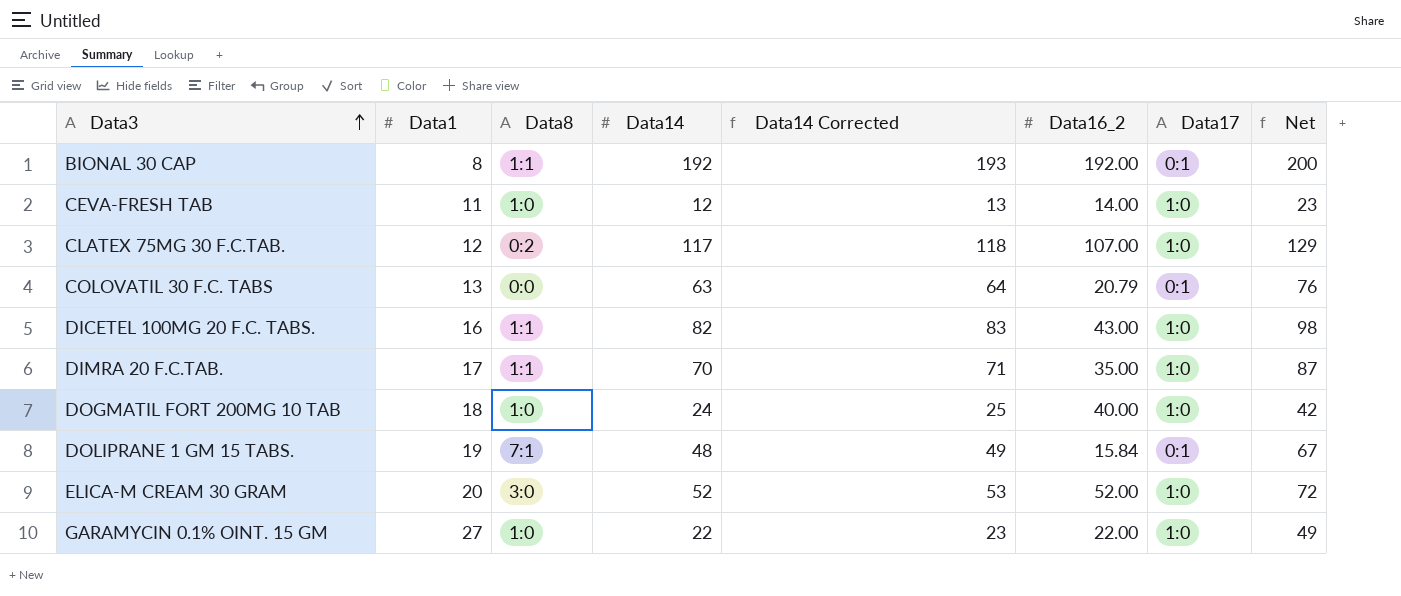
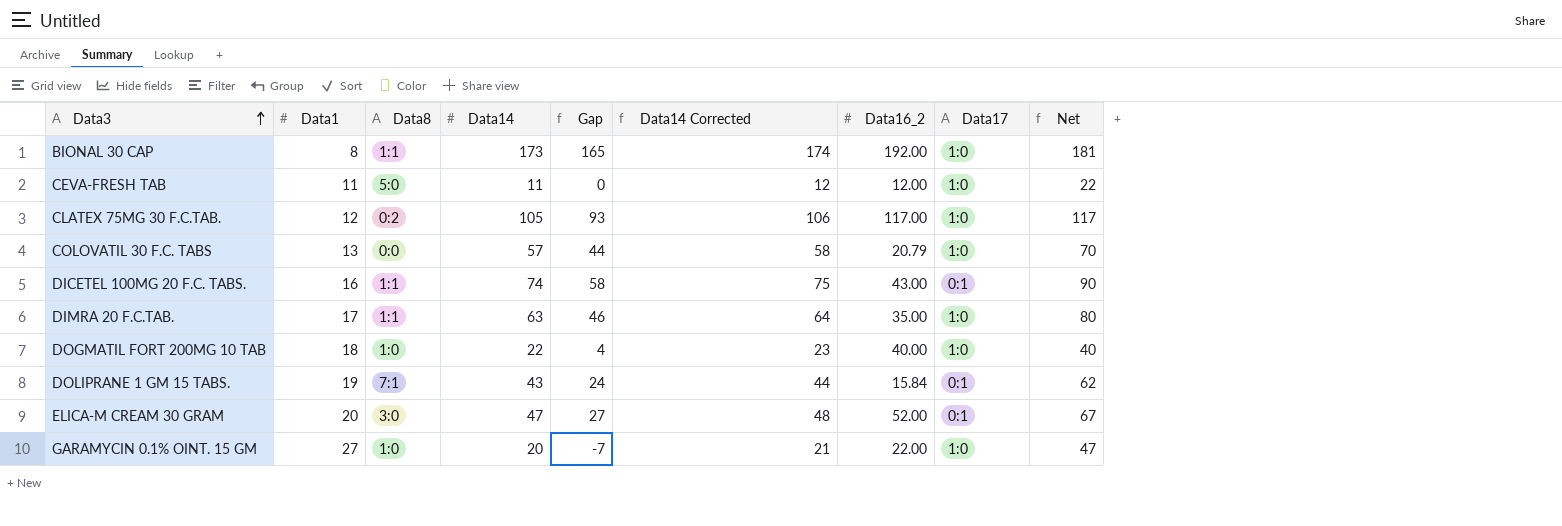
column Gap | formula: none -> [Data14] - [Data1]
BIONAL 30 CAP | Data14: 192 -> 173
BIONAL 30 CAP | Data14 Corrected: 193 -> 174
BIONAL 30 CAP | Data17: 0:1 -> 1:0
BIONAL 30 CAP | Net: 200 -> 181
CEVA-FRESH TAB | Data8: 1:0 -> 5:0
CEVA-FRESH TAB | Data14: 12 -> 11
CEVA-FRESH TAB | Data14 Corrected: 13 -> 12
CEVA-FRESH TAB | Data16_2: 14.00 -> 12.00
CEVA-FRESH TAB | Net: 23 -> 22
CLATEX 75MG 30 F.C.TAB. | Data14: 117 -> 105
CLATEX 75MG 30 F.C.TAB. | Data14 Corrected: 118 -> 106
CLATEX 75MG 30 F.C.TAB. | Data16_2: 107.00 -> 117.00
CLATEX 75MG 30 F.C.TAB. | Net: 129 -> 117
COLOVATIL 30 F.C. TABS | Data14: 63 -> 57
COLOVATIL 30 F.C. TABS | Data14 Corrected: 64 -> 58
COLOVATIL 30 F.C. TABS | Data17: 0:1 -> 1:0
COLOVATIL 30 F.C. TABS | Net: 76 -> 70
DICETEL 100MG 20 F.C. TABS. | Data14: 82 -> 74
DICETEL 100MG 20 F.C. TABS. | Data14 Corrected: 83 -> 75
DICETEL 100MG 20 F.C. TABS. | Data17: 1:0 -> 0:1
DICETEL 100MG 20 F.C. TABS. | Net: 98 -> 90
DIMRA 20 F.C.TAB. | Data14: 70 -> 63
DIMRA 20 F.C.TAB. | Data14 Corrected: 71 -> 64
DIMRA 20 F.C.TAB. | Net: 87 -> 80
DOGMATIL FORT 200MG 10 TAB | Data14: 24 -> 22
DOGMATIL FORT 200MG 10 TAB | Data14 Corrected: 25 -> 23
DOGMATIL FORT 200MG 10 TAB | Net: 42 -> 40
DOLIPRANE 1 GM 15 TABS. | Data14: 48 -> 43
DOLIPRANE 1 GM 15 TABS. | Data14 Corrected: 49 -> 44
DOLIPRANE 1 GM 15 TABS. | Net: 67 -> 62
ELICA-M CREAM 30 GRAM | Data14: 52 -> 47
ELICA-M CREAM 30 GRAM | Data14 Corrected: 53 -> 48
ELICA-M CREAM 30 GRAM | Data17: 1:0 -> 0:1
ELICA-M CREAM 30 GRAM | Net: 72 -> 67
GARAMYCIN 0.1% OINT. 15 GM | Data14: 22 -> 20
GARAMYCIN 0.1% OINT. 15 GM | Data14 Corrected: 23 -> 21
GARAMYCIN 0.1% OINT. 15 GM | Net: 49 -> 47

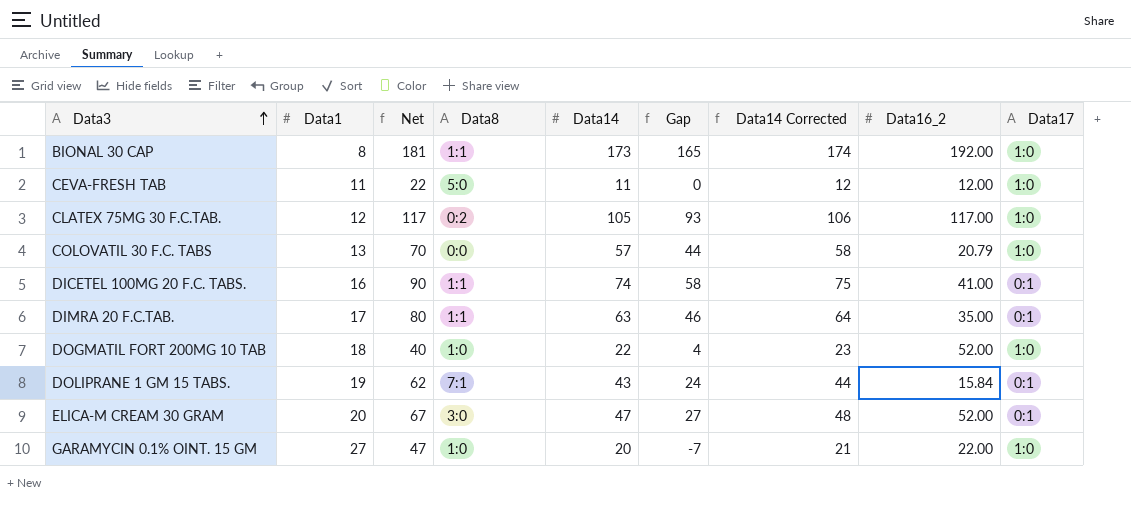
column Net | position: 9 -> 3
DICETEL 100MG 20 F.C. TABS. | Data16_2: 43.00 -> 41.00
DIMRA 20 F.C.TAB. | Data17: 1:0 -> 0:1
DOGMATIL FORT 200MG 10 TAB | Data16_2: 40.00 -> 52.00

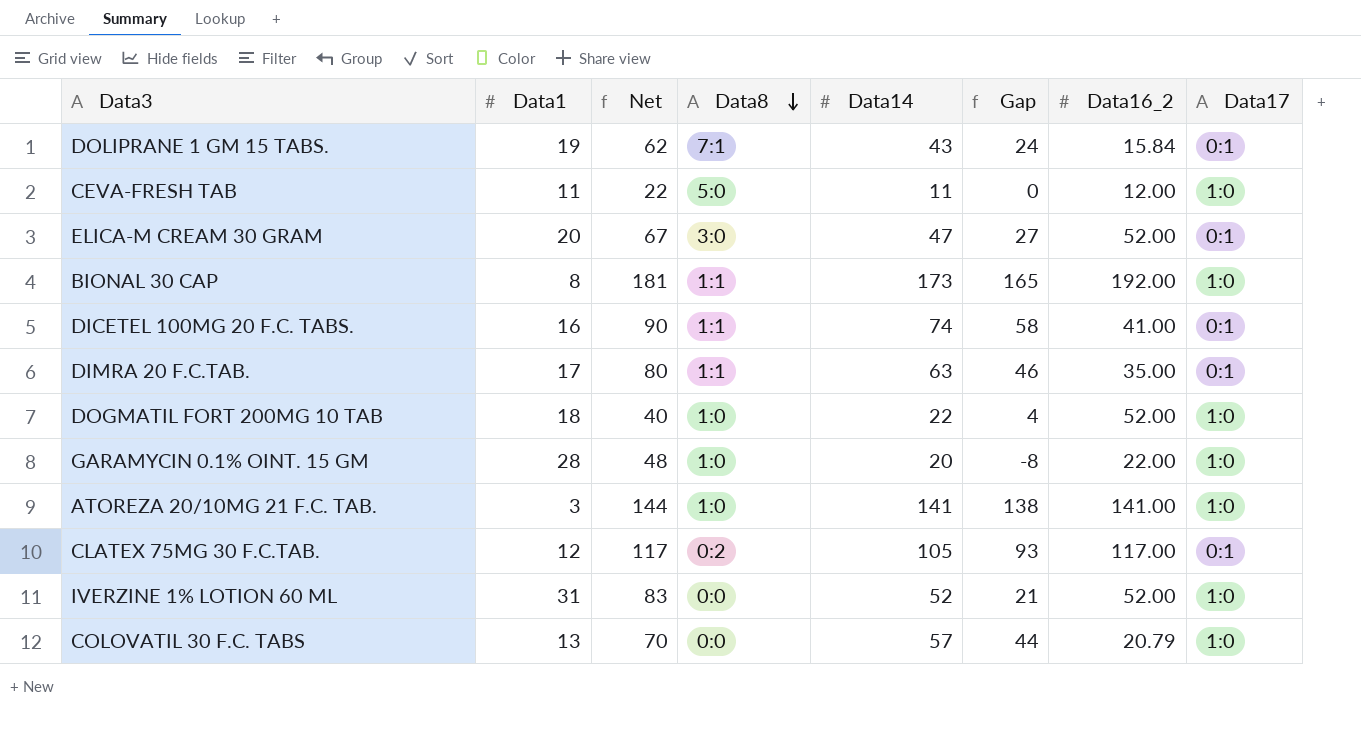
row order: Data3 ascending -> Data8 descending
column Data14 Corrected | formula: [Data14] + 1 -> none
GARAMYCIN 0.1% OINT. 15 GM | Data1: 27 -> 28
GARAMYCIN 0.1% OINT. 15 GM | Net: 47 -> 48
GARAMYCIN 0.1% OINT. 15 GM | Gap: -7 -> -8
row ATOREZA 20/10MG 21 F.C. TAB.: none -> 3 | 144 | 1:0 | 141 | 138 | 141.00 | 1:0
CLATEX 75MG 30 F.C.TAB. | Data17: 1:0 -> 0:1
row IVERZINE 1% LOTION 60 ML: none -> 31 | 83 | 0:0 | 52 | 21 | 52.00 | 1:0

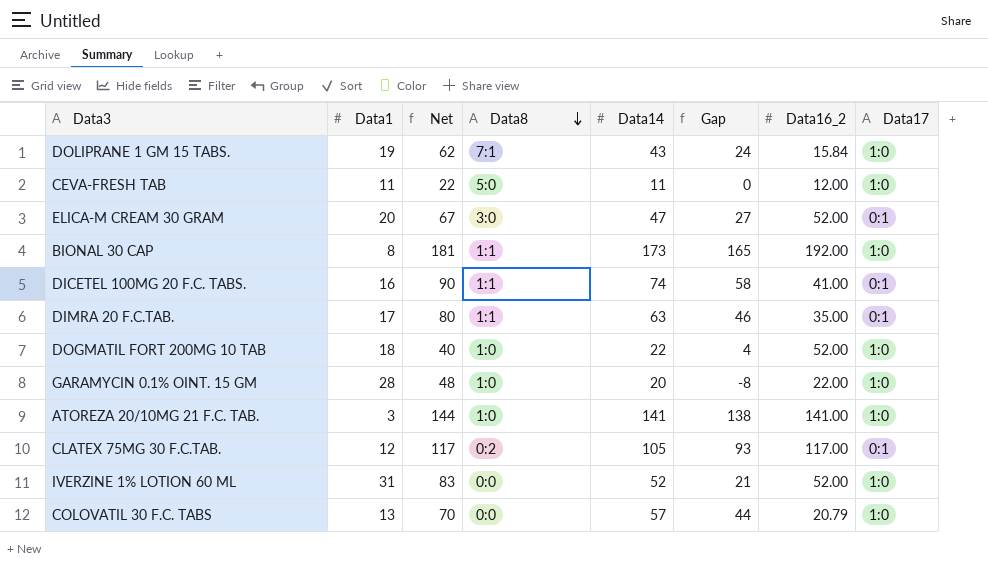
DOLIPRANE 1 GM 15 TABS. | Data17: 0:1 -> 1:0

